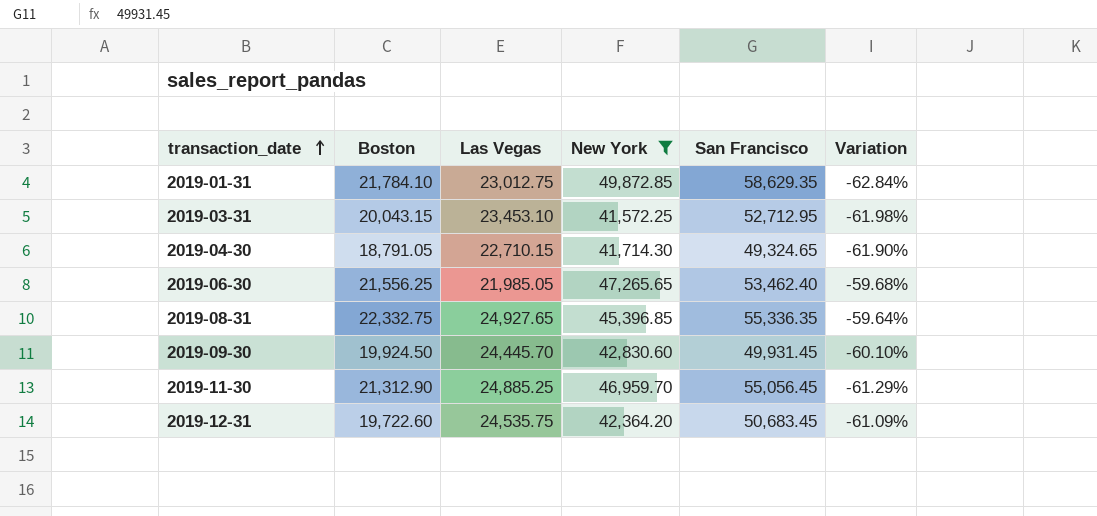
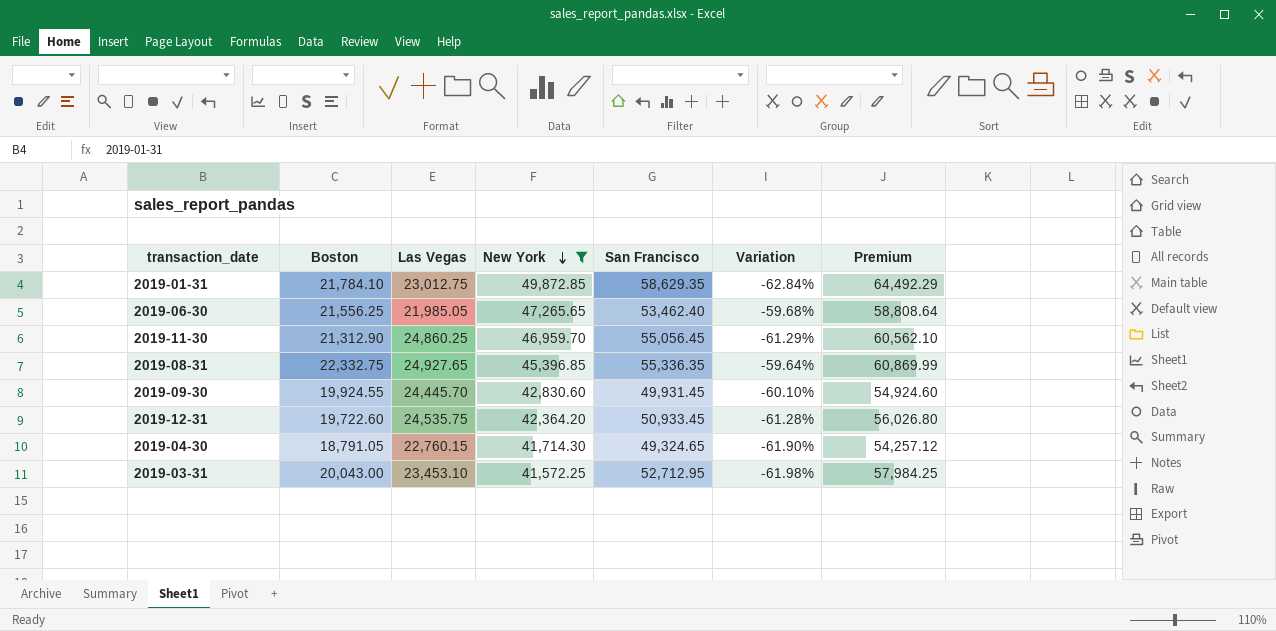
row order: transaction_date ascending -> New York descending
column Premium | formula: none -> [San Francisco] * 1.1
2019-11-30 | Las Vegas: 24,885.25 -> 24,860.25
2019-09-30 | Boston: 19,924.50 -> 19,924.55
2019-12-31 | San Francisco: 50,683.45 -> 50,933.45
2019-12-31 | Variation: -61.09% -> -61.28%
2019-04-30 | Las Vegas: 22,710.15 -> 22,760.15
2019-03-31 | Boston: 20,043.15 -> 20,043.00

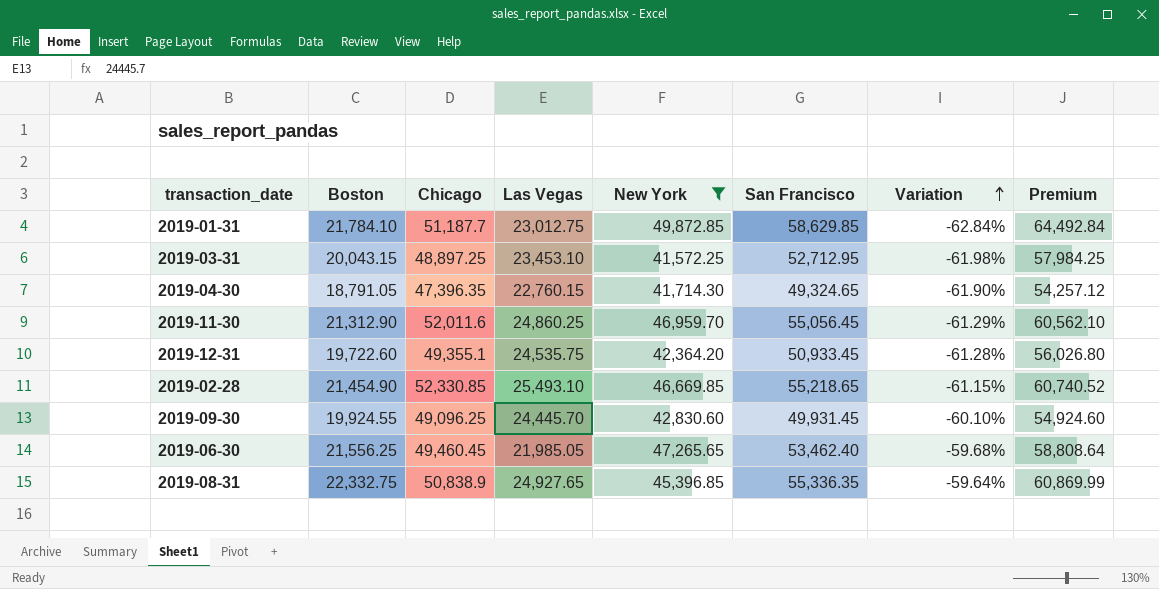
row order: New York descending -> Variation ascending
column Chicago | position: none -> 3
2019-01-31 | San Francisco: 58,629.35 -> 58,629.85
2019-01-31 | Premium: 64,492.29 -> 64,492.84
2019-03-31 | Boston: 20,043.00 -> 20,043.15
row 2019-02-28: none -> 21,454.90 | 52,330.85 | 25,493.10 | 46,669.85 | 55,218.65 | -61.15% | 60,740.52

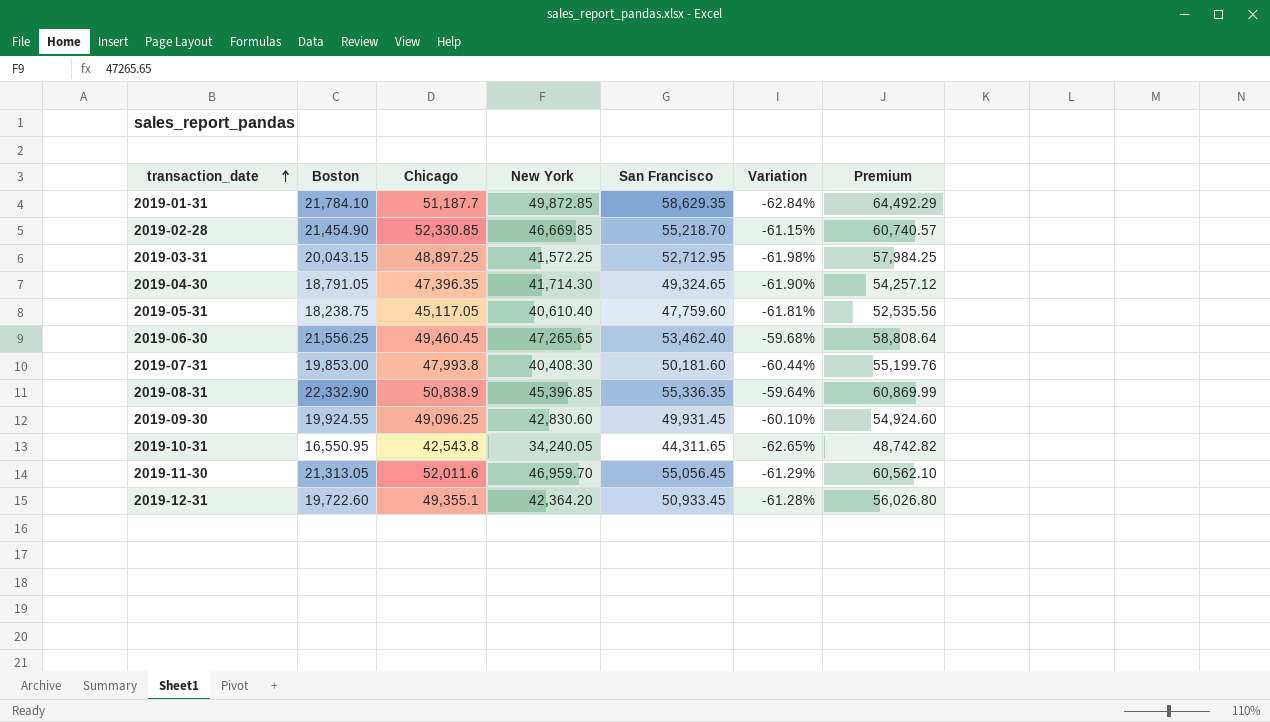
filter: New York >= 41,572.25 -> none
row order: Variation ascending -> transaction_date ascending
column Las Vegas | position: 4 -> none
2019-01-31 | San Francisco: 58,629.85 -> 58,629.35
2019-01-31 | Premium: 64,492.84 -> 64,492.29
2019-02-28 | San Francisco: 55,218.65 -> 55,218.70
2019-02-28 | Premium: 60,740.52 -> 60,740.57
2019-08-31 | Boston: 22,332.75 -> 22,332.90
2019-11-30 | Boston: 21,312.90 -> 21,313.05

